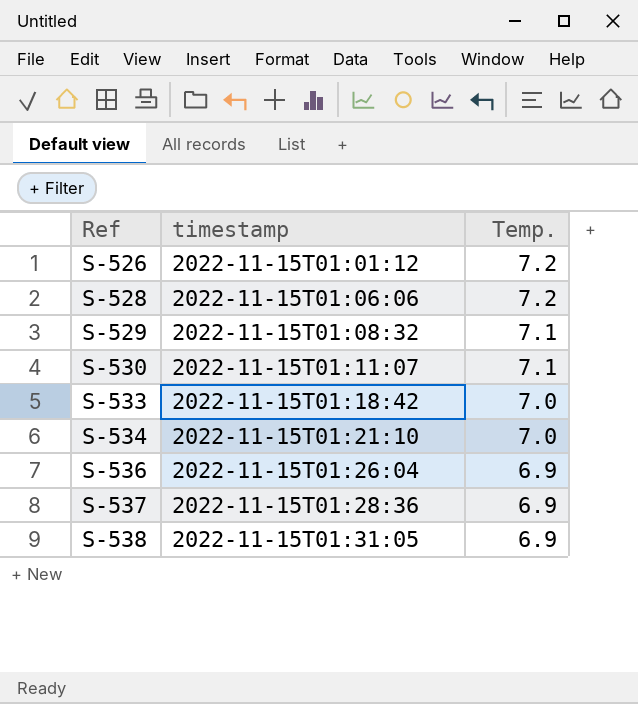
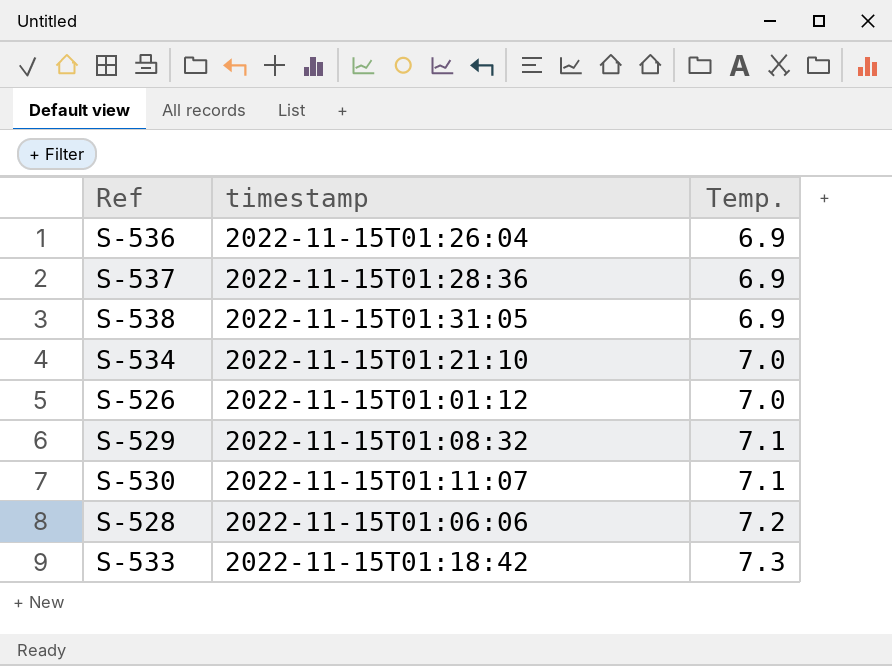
row order: Ref ascending -> Temp. ascending
S-526 | Temp.: 7.2 -> 7.0
S-533 | Temp.: 7.0 -> 7.3

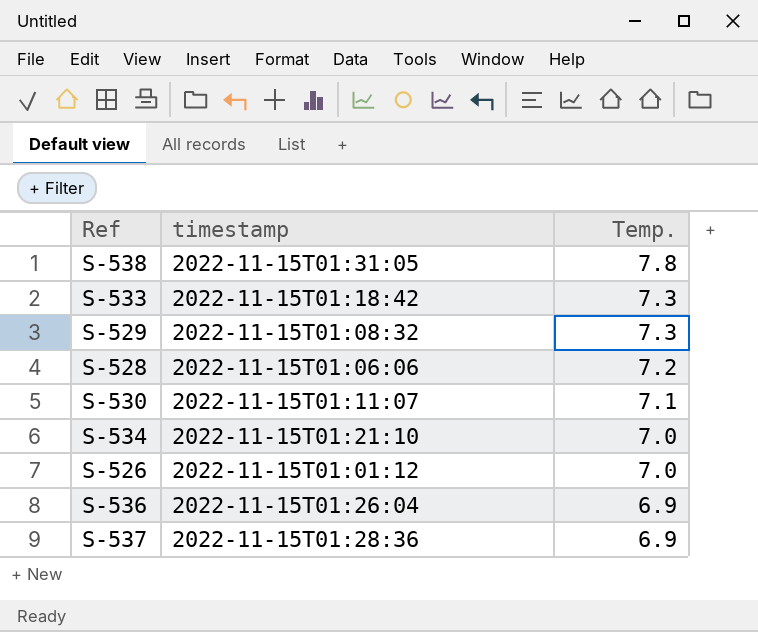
row order: Temp. ascending -> Temp. descending
S-538 | Temp.: 6.9 -> 7.8
S-529 | Temp.: 7.1 -> 7.3

